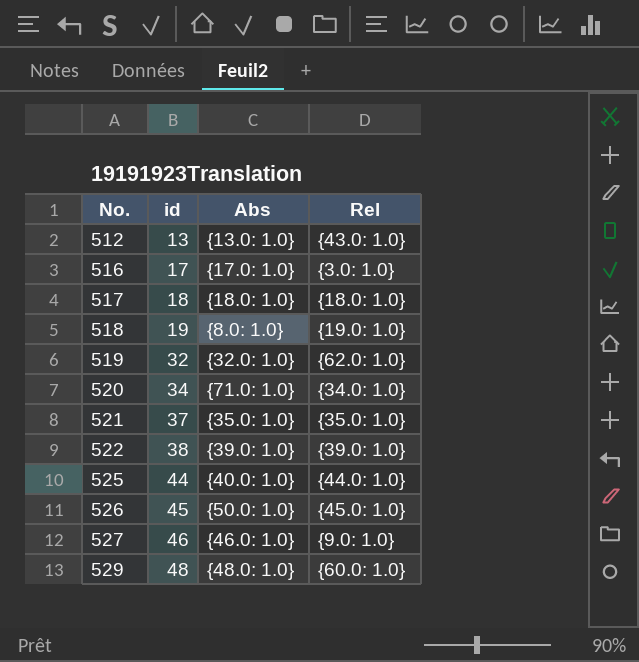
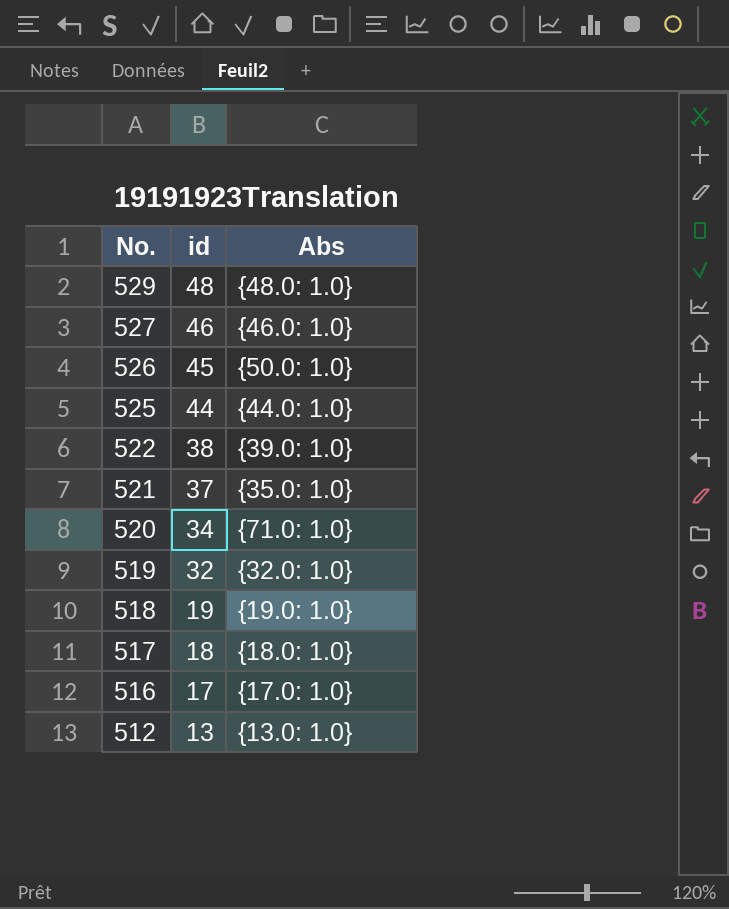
row order: No. ascending -> No. descending
column Rel | position: 4 -> none
525 | Abs: {40.0: 1.0} -> {44.0: 1.0}
518 | Abs: {8.0: 1.0} -> {19.0: 1.0}

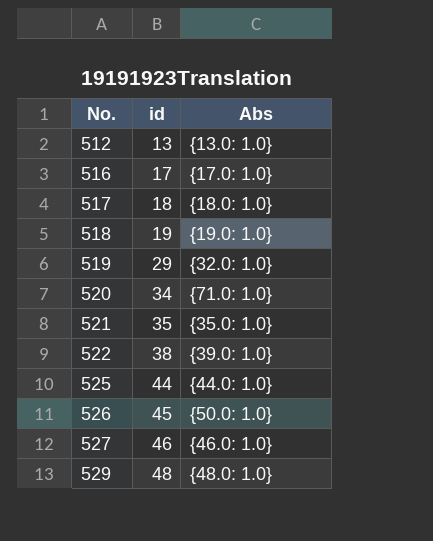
row order: No. descending -> No. ascending
519 | id: 32 -> 29
521 | id: 37 -> 35

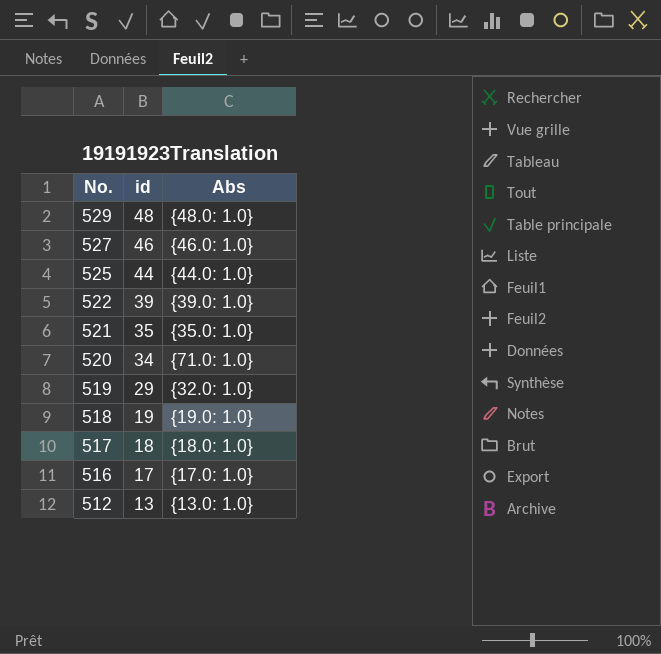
row order: No. ascending -> No. descending
row 526: 45 | {50.0: 1.0} -> none
522 | id: 38 -> 39

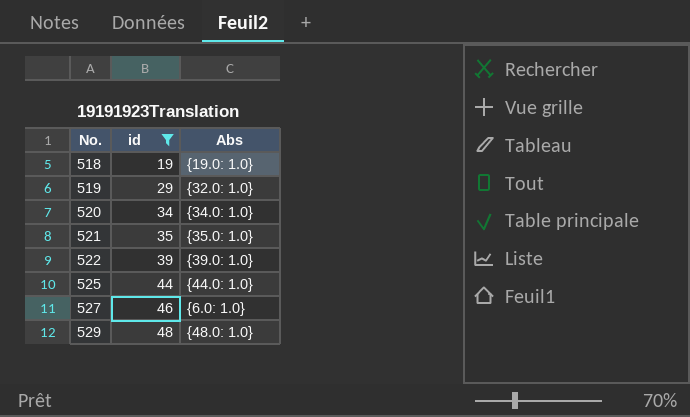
filter: none -> id >= 19
row order: No. descending -> No. ascending
520 | Abs: {71.0: 1.0} -> {34.0: 1.0}
527 | Abs: {46.0: 1.0} -> {6.0: 1.0}

